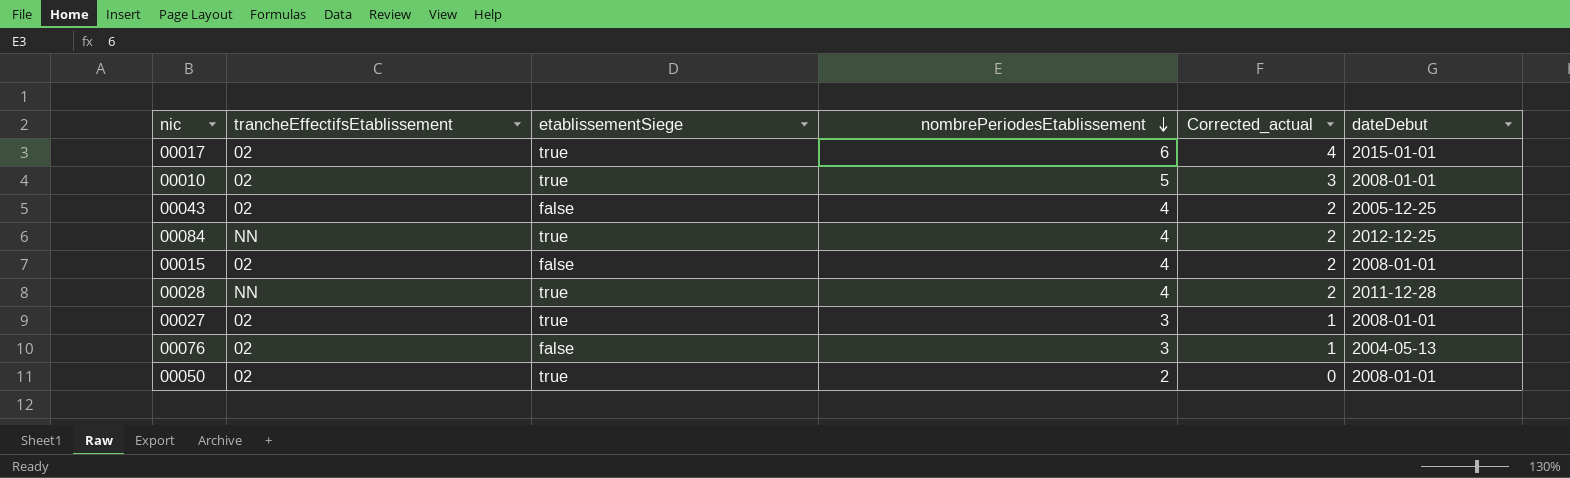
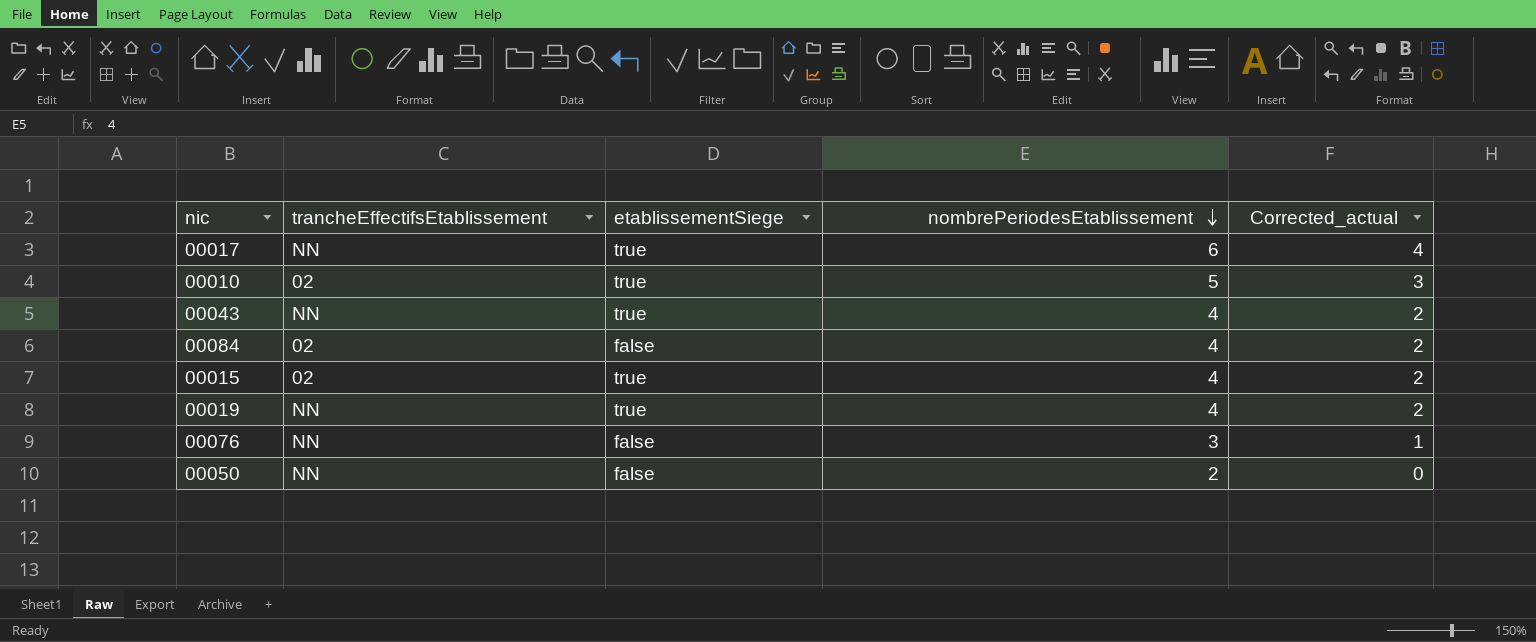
column dateDebut | position: 6 -> none
row 00028: NN | true | 4 | 2 | 2011-12-28 -> none
row 00027: 02 | true | 3 | 1 | 2008-01-01 -> none
00017 | trancheEffectifsEtablissement: 02 -> NN
00043 | trancheEffectifsEtablissement: 02 -> NN
00043 | etablissementSiege: false -> true
00084 | trancheEffectifsEtablissement: NN -> 02
00084 | etablissementSiege: true -> false
00015 | etablissementSiege: false -> true
row 00019: none -> NN | true | 4 | 2
00076 | trancheEffectifsEtablissement: 02 -> NN
00050 | trancheEffectifsEtablissement: 02 -> NN
00050 | etablissementSiege: true -> false

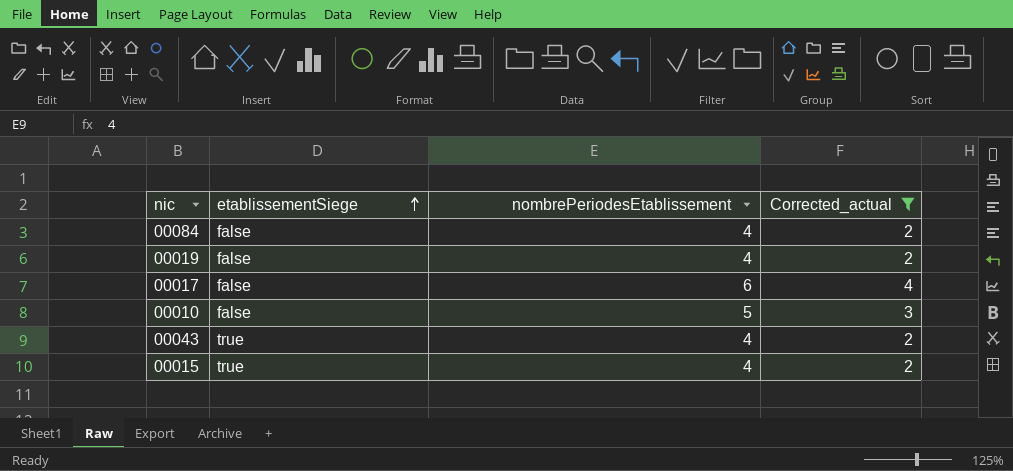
filter: none -> Corrected_actual >= 2
row order: nombrePeriodesEtablissement descending -> etablissementSiege ascending
column trancheEffectifsEtablissement | position: 2 -> none
00019 | etablissementSiege: true -> false
00017 | etablissementSiege: true -> false
00010 | etablissementSiege: true -> false

